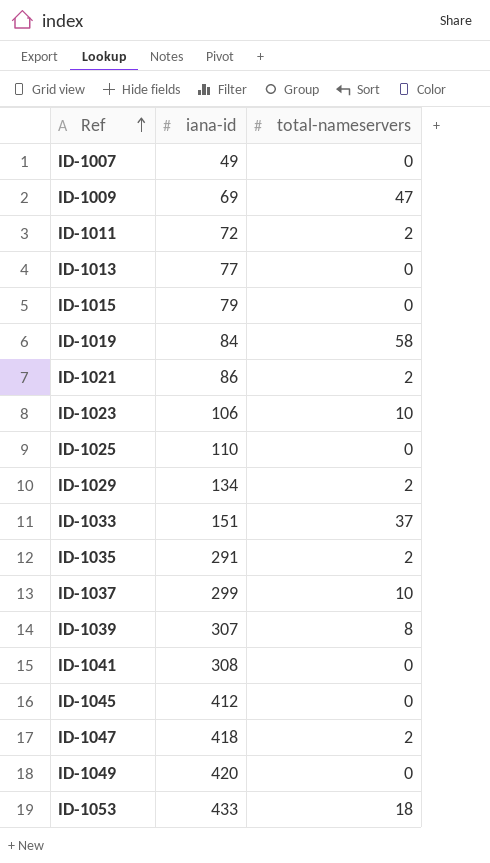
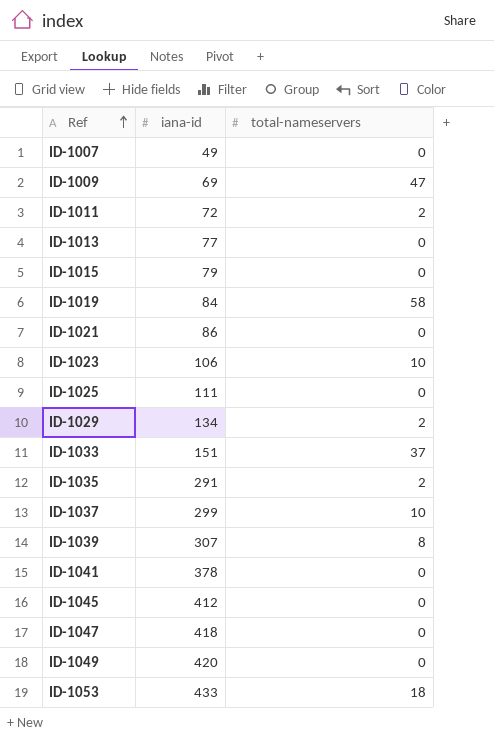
ID-1021 | total-nameservers: 2 -> 0
ID-1025 | iana-id: 110 -> 111
ID-1041 | iana-id: 308 -> 378
ID-1047 | total-nameservers: 2 -> 0

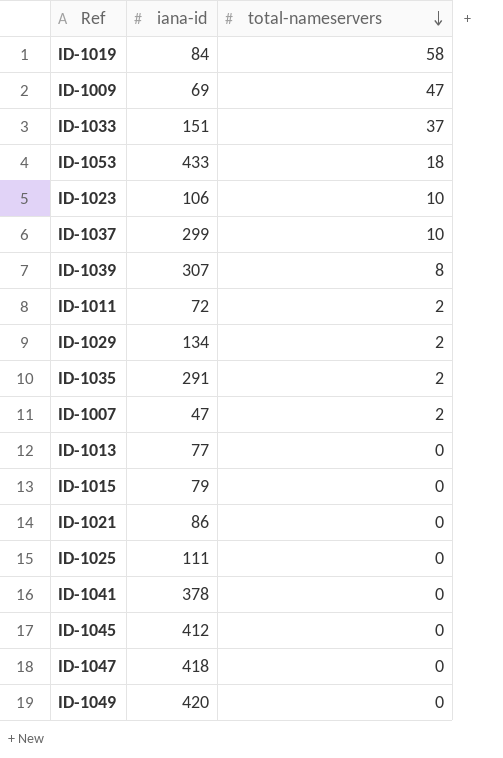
row order: Ref ascending -> total-nameservers descending
ID-1007 | iana-id: 49 -> 47
ID-1007 | total-nameservers: 0 -> 2

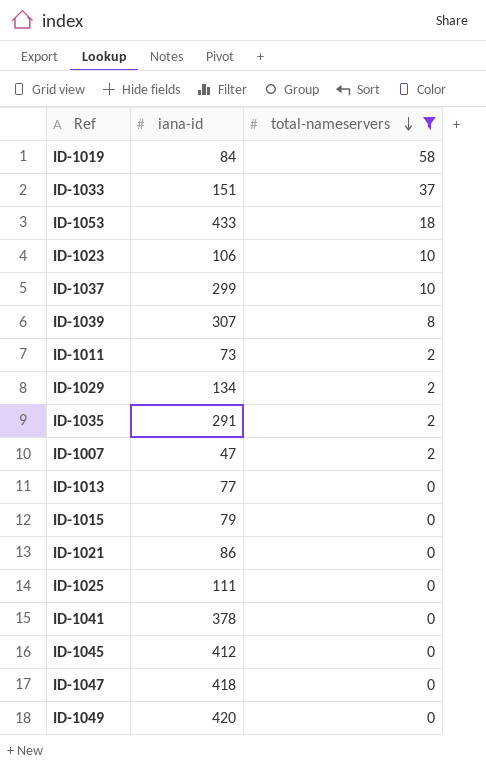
filter: none -> total-nameservers != 47
ID-1011 | iana-id: 72 -> 73

